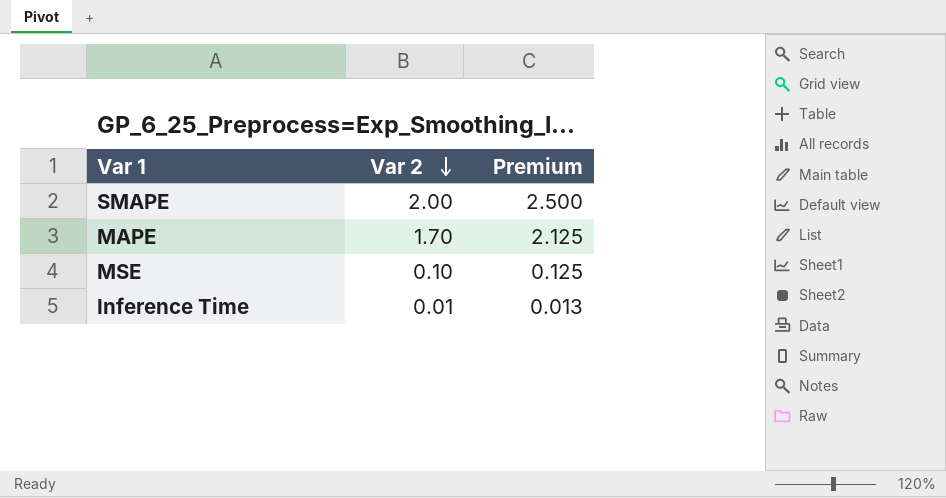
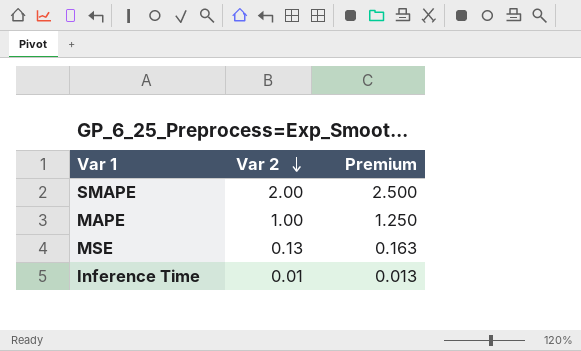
MAPE | Var 2: 1.70 -> 1.00
MAPE | Premium: 2.125 -> 1.250
MSE | Var 2: 0.10 -> 0.13
MSE | Premium: 0.125 -> 0.163

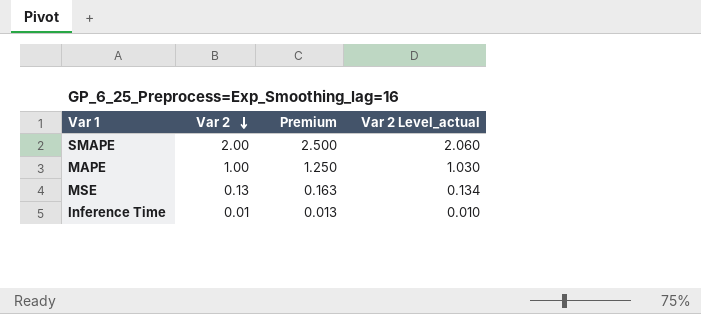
column Var 2 Level_actual | formula: none -> [Var 2] * 1.03

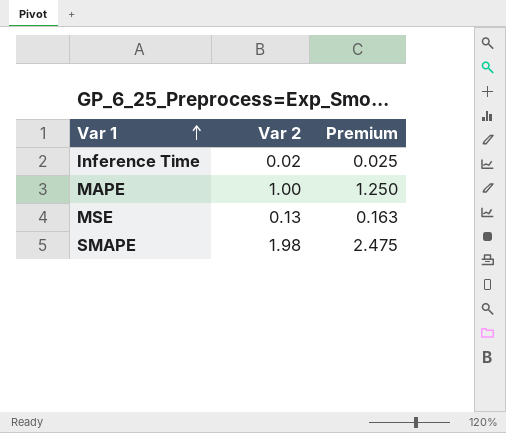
row order: Var 2 descending -> Var 1 ascending
column Var 2 Level_actual | formula: [Var 2] * 1.03 -> none
Inference Time | Var 2: 0.01 -> 0.02
Inference Time | Premium: 0.013 -> 0.025
SMAPE | Var 2: 2.00 -> 1.98
SMAPE | Premium: 2.500 -> 2.475

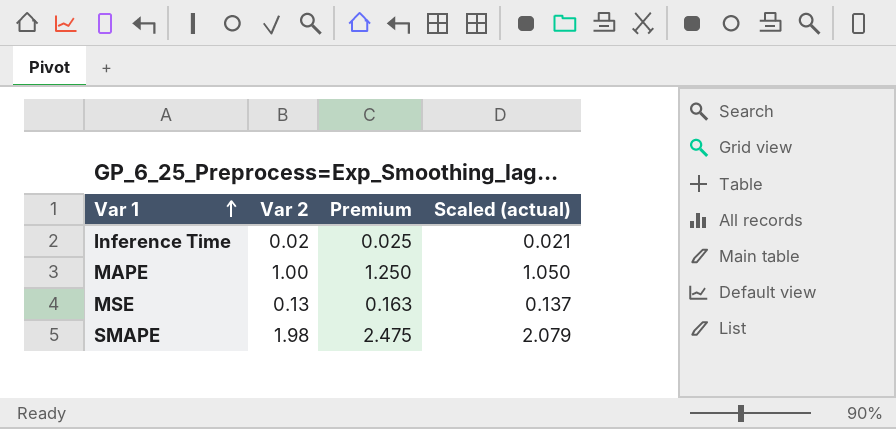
column Scaled (actual) | formula: none -> [Var 2] * 1.05

